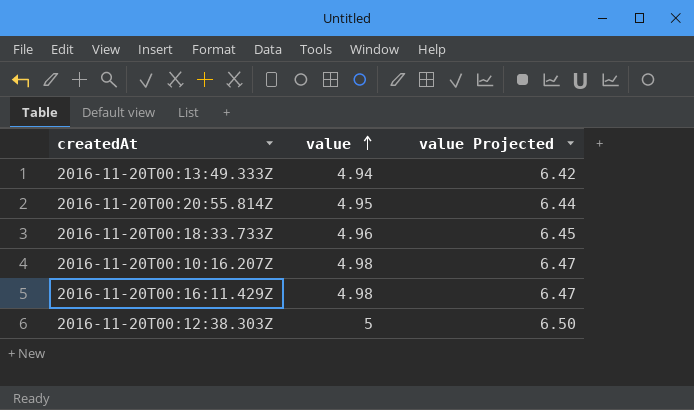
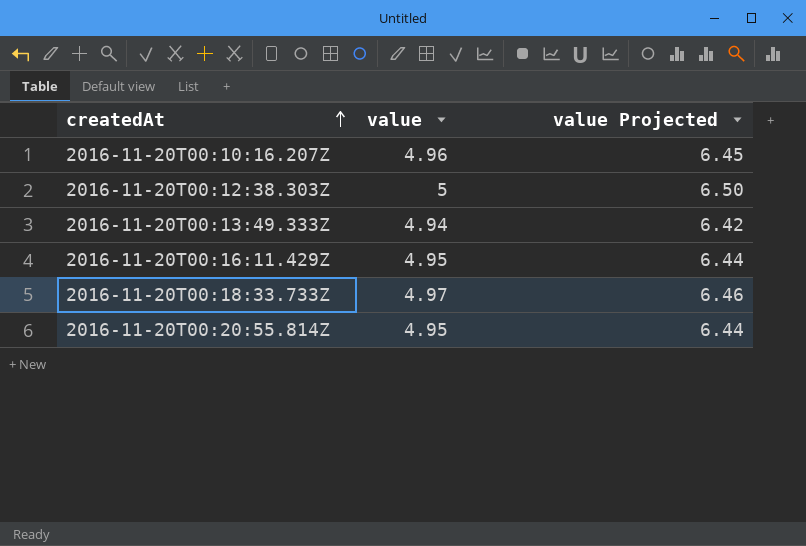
row order: value ascending -> createdAt ascending
2016-11-20T00:10:16.207Z | value: 4.98 -> 4.96
2016-11-20T00:10:16.207Z | value Projected: 6.47 -> 6.45
2016-11-20T00:16:11.429Z | value: 4.98 -> 4.95
2016-11-20T00:16:11.429Z | value Projected: 6.47 -> 6.44
2016-11-20T00:18:33.733Z | value: 4.96 -> 4.97
2016-11-20T00:18:33.733Z | value Projected: 6.45 -> 6.46

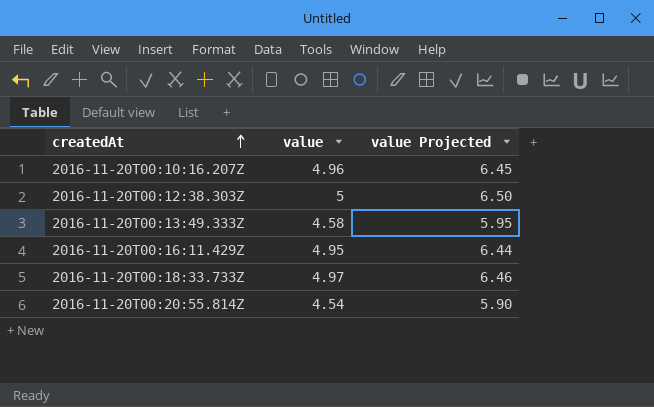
2016-11-20T00:13:49.333Z | value: 4.94 -> 4.58
2016-11-20T00:13:49.333Z | value Projected: 6.42 -> 5.95
2016-11-20T00:20:55.814Z | value: 4.95 -> 4.54
2016-11-20T00:20:55.814Z | value Projected: 6.44 -> 5.90

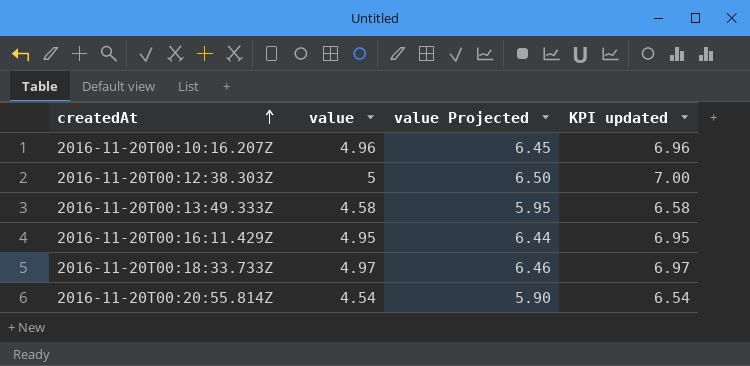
column KPI updated | formula: none -> [value] + 2

